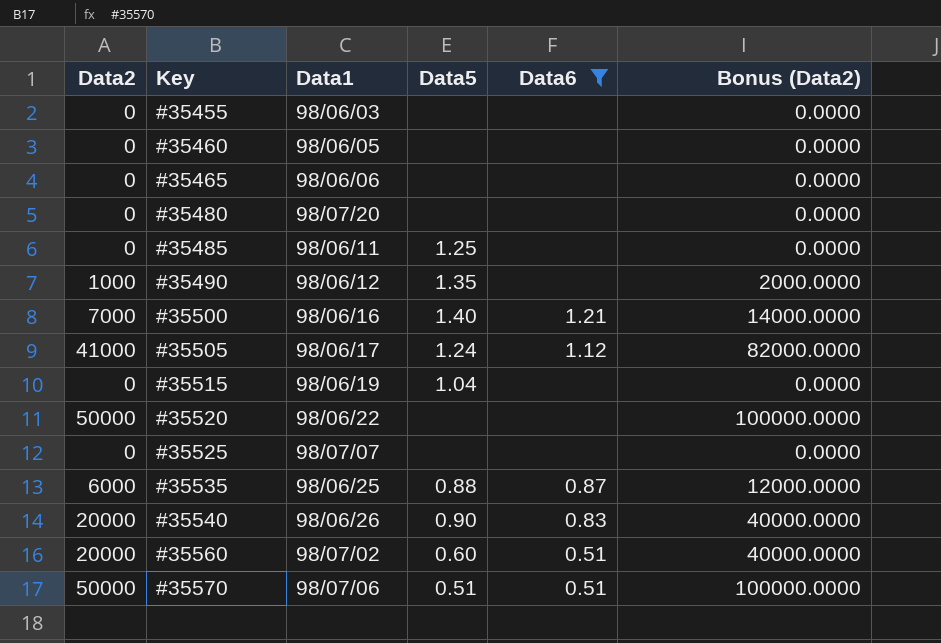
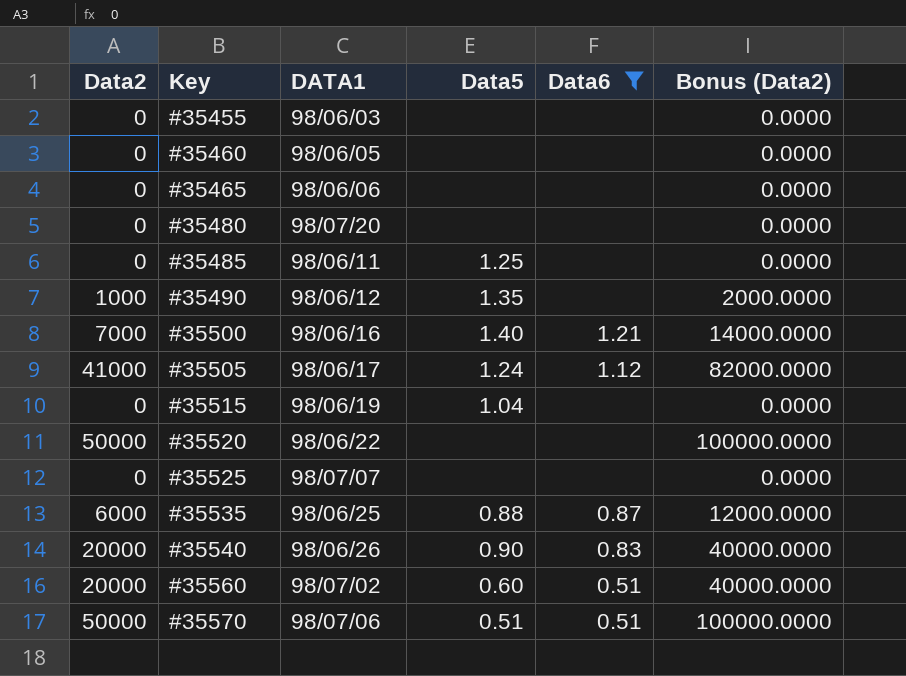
column name: Data1 -> DATA1

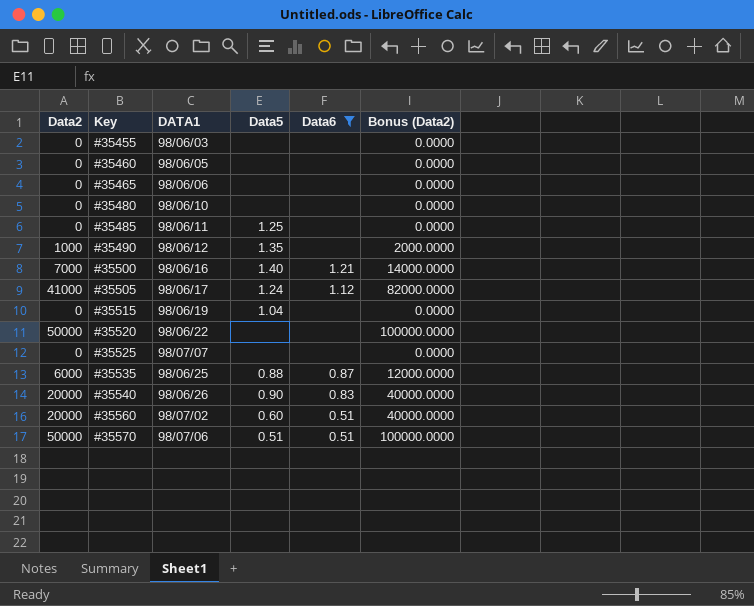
#35480 | DATA1: 98/07/20 -> 98/06/10

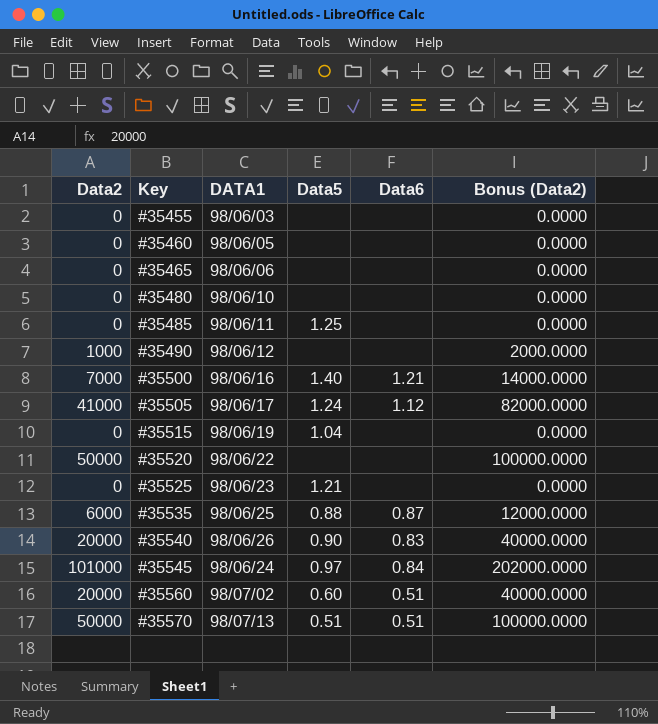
filter: Data6 != 0.84 -> none
#35490 | Data5: 1.35 -> none
#35525 | DATA1: 98/07/07 -> 98/06/23
#35525 | Data5: none -> 1.21
#35570 | DATA1: 98/07/06 -> 98/07/13

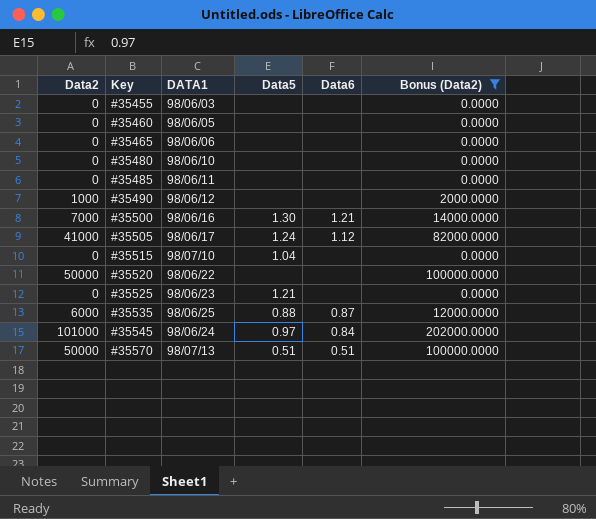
filter: none -> Bonus (Data2) != 40000.0000
#35485 | Data5: 1.25 -> none
#35500 | Data5: 1.40 -> 1.30
#35515 | DATA1: 98/06/19 -> 98/07/10

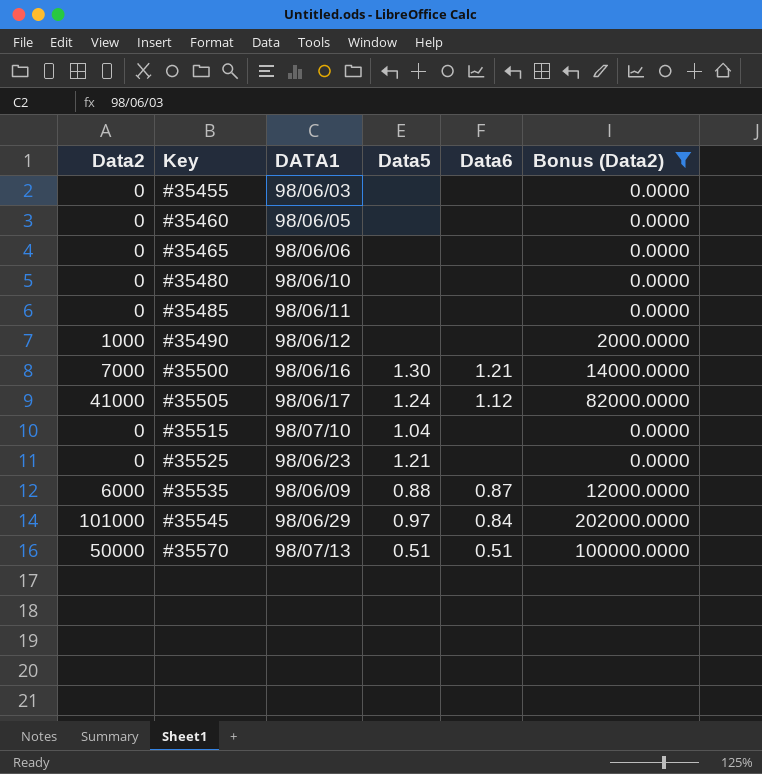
row #35520: 50000 | 98/06/22 | none | none | 100000.0000 -> none
#35535 | DATA1: 98/06/25 -> 98/06/09
#35545 | DATA1: 98/06/24 -> 98/06/29

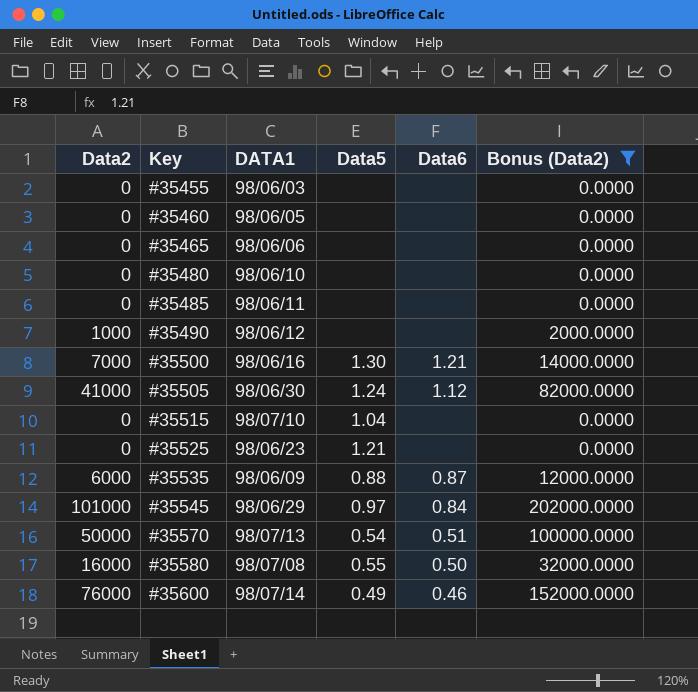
#35505 | DATA1: 98/06/17 -> 98/06/30
#35570 | Data5: 0.51 -> 0.54
row #35580: none -> 16000 | 98/07/08 | 0.55 | 0.50 | 32000.0000
row #35600: none -> 76000 | 98/07/14 | 0.49 | 0.46 | 152000.0000

